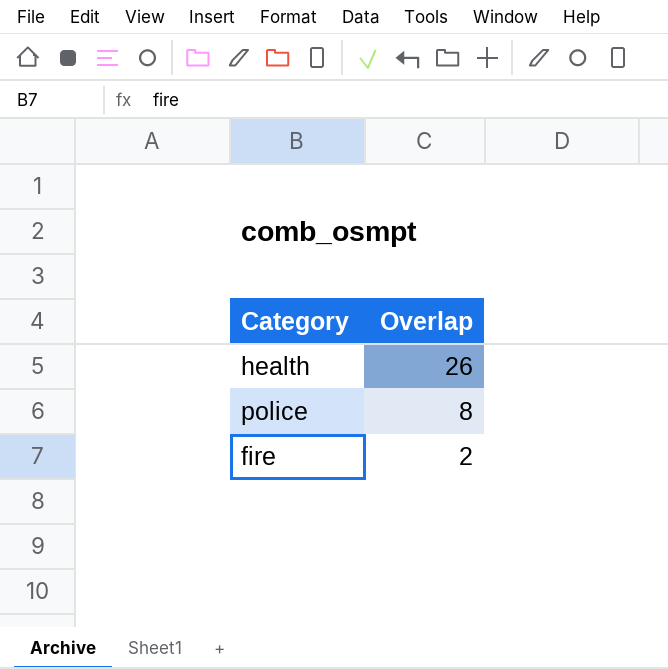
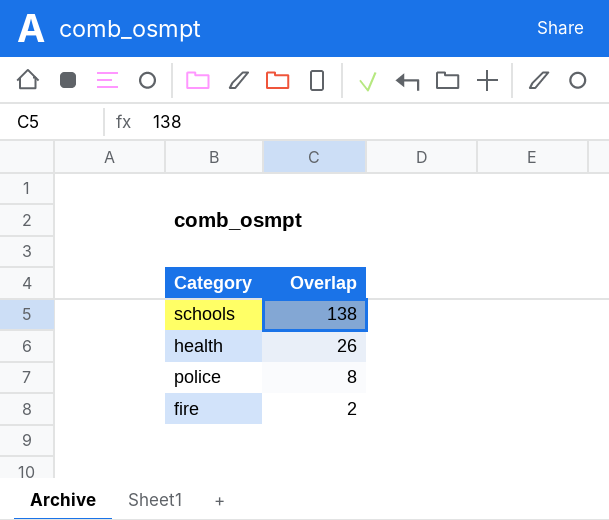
row schools: none -> 138

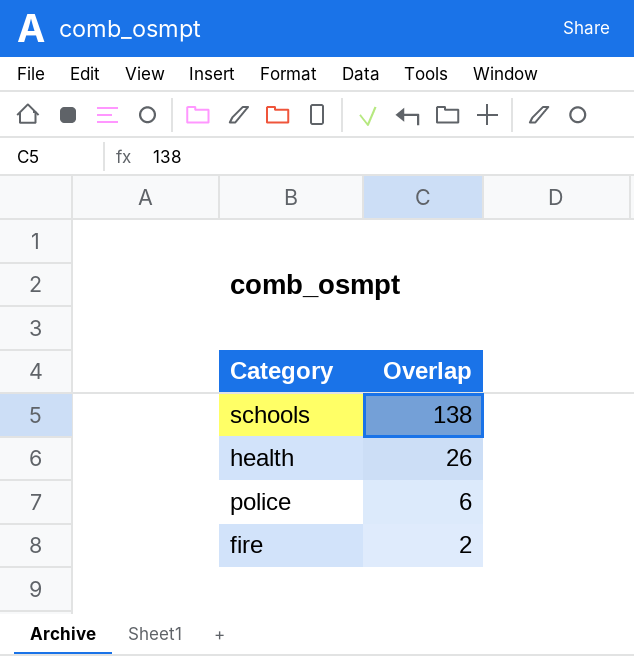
police | Overlap: 8 -> 6

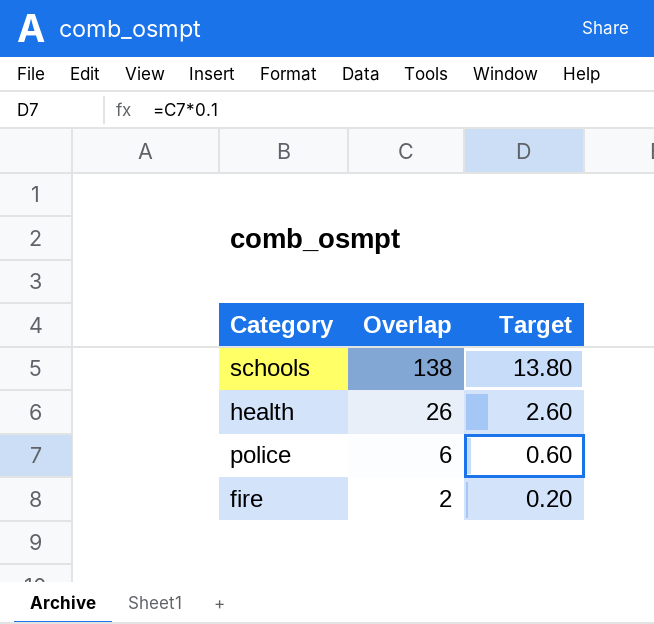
column Target | formula: none -> [Overlap] * 0.1

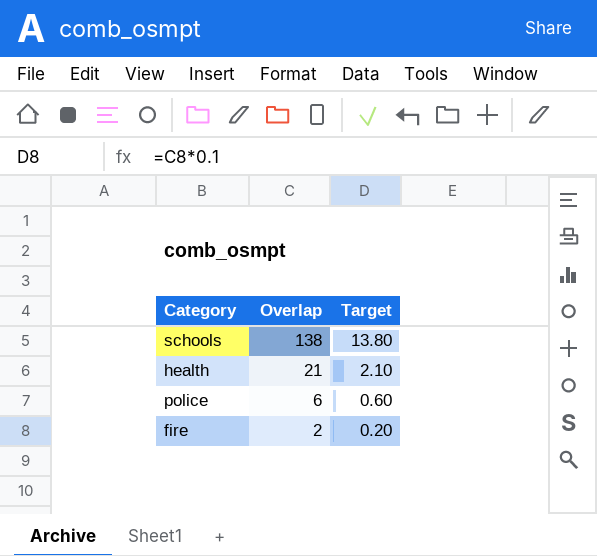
health | Overlap: 26 -> 21
health | Target: 2.60 -> 2.10

